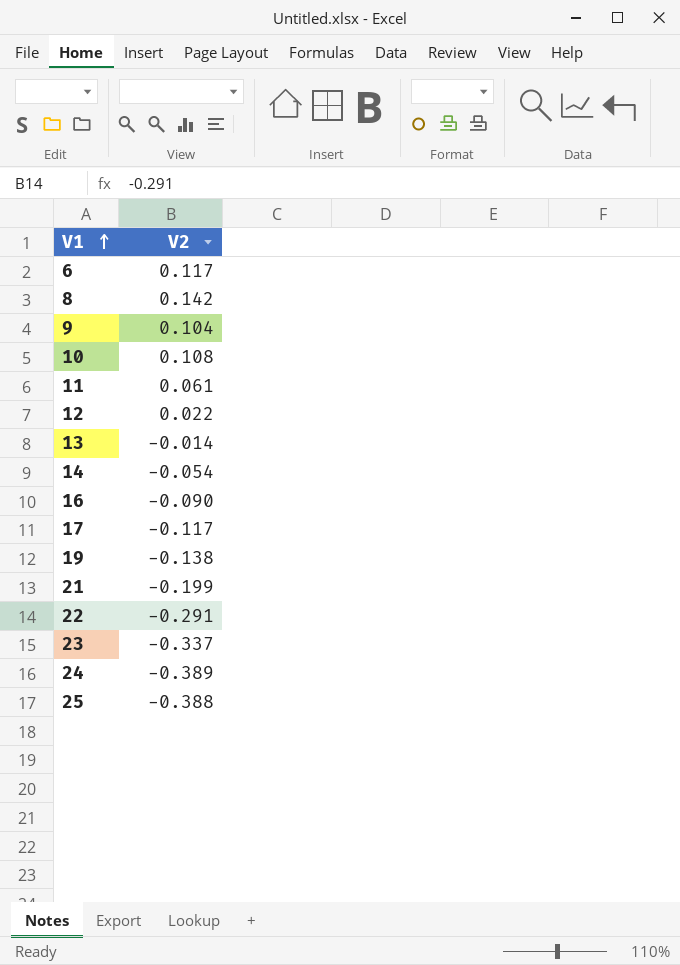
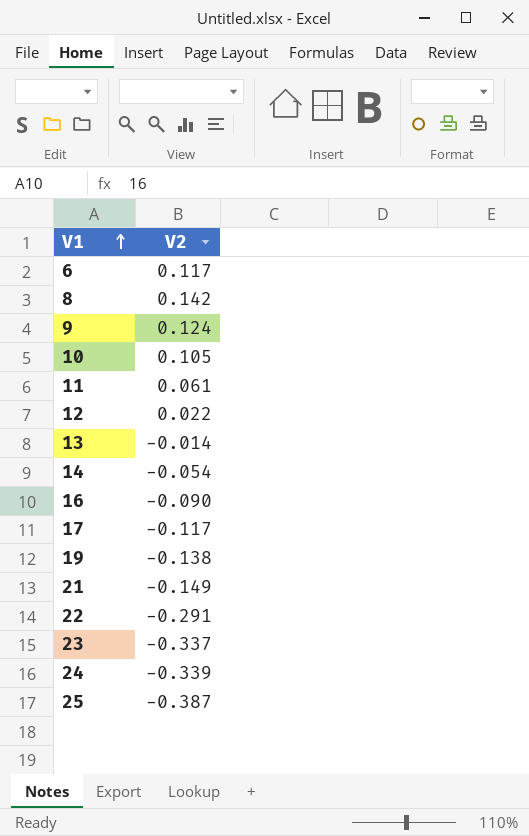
9 | V2: 0.104 -> 0.124
10 | V2: 0.108 -> 0.105
21 | V2: -0.199 -> -0.149
24 | V2: -0.389 -> -0.339
25 | V2: -0.388 -> -0.387

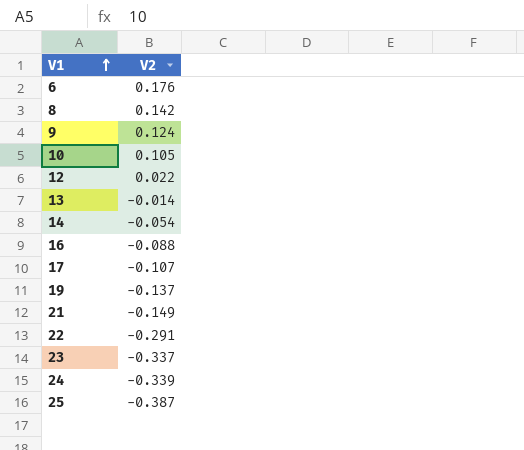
row 11: 0.061 -> none
6 | V2: 0.117 -> 0.176
16 | V2: -0.090 -> -0.088
17 | V2: -0.117 -> -0.107
19 | V2: -0.138 -> -0.137

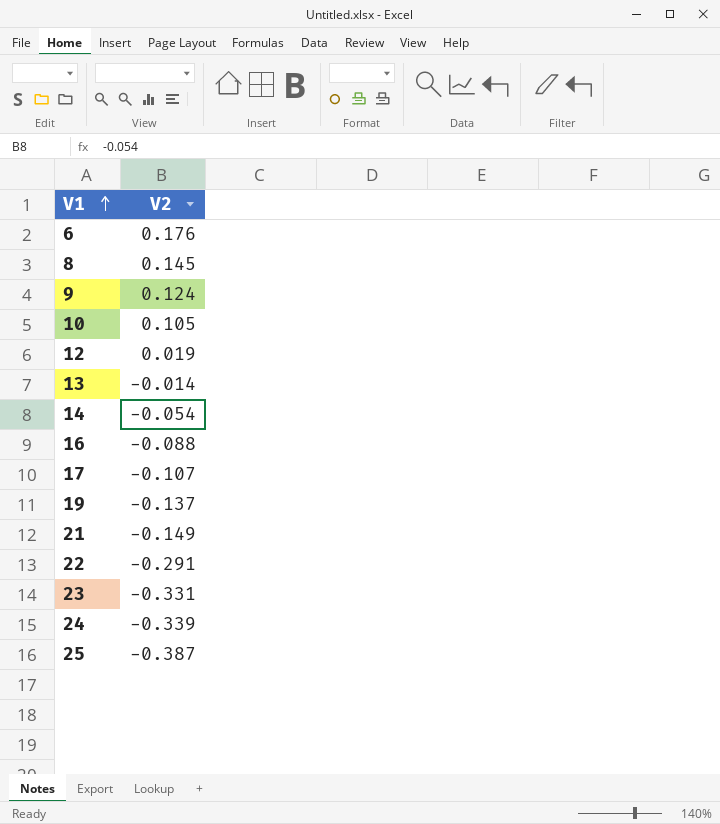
8 | V2: 0.142 -> 0.145
12 | V2: 0.022 -> 0.019
23 | V2: -0.337 -> -0.331

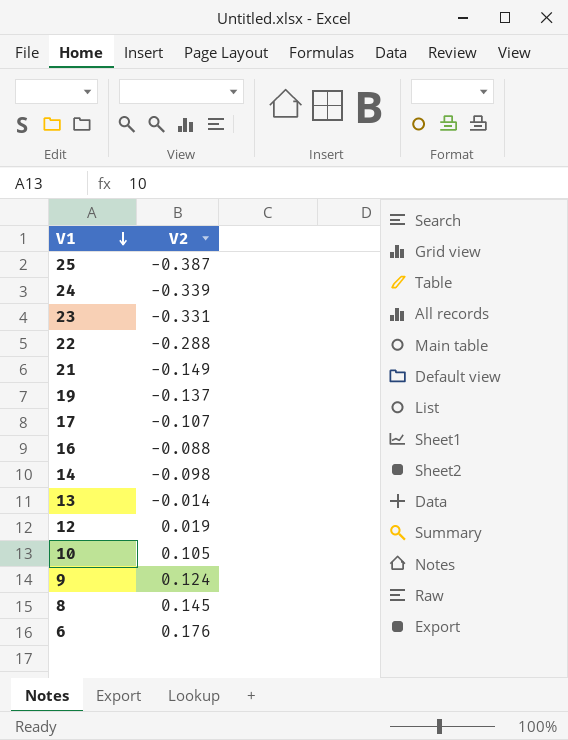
row order: V1 ascending -> V1 descending
22 | V2: -0.291 -> -0.288
14 | V2: -0.054 -> -0.098

